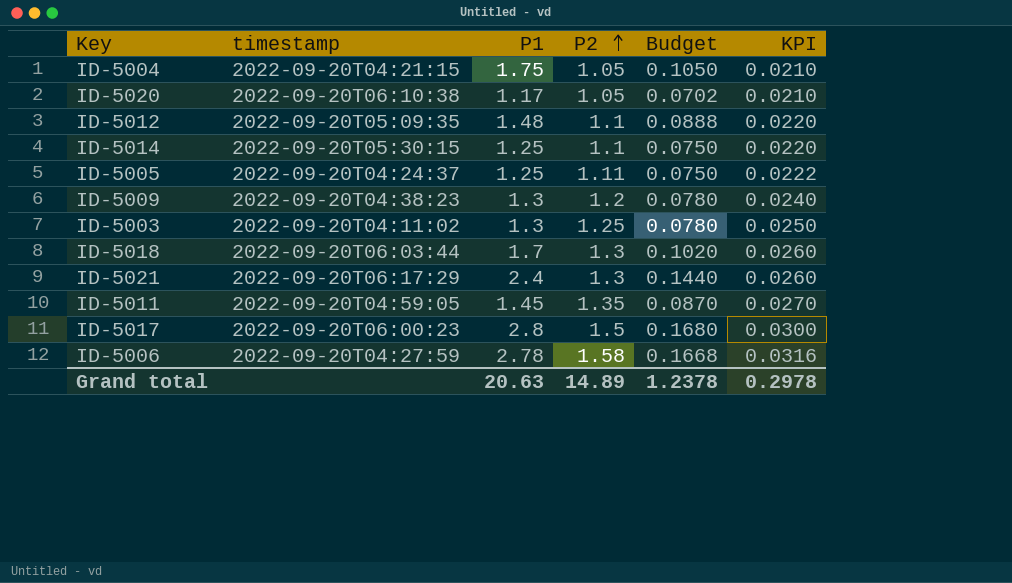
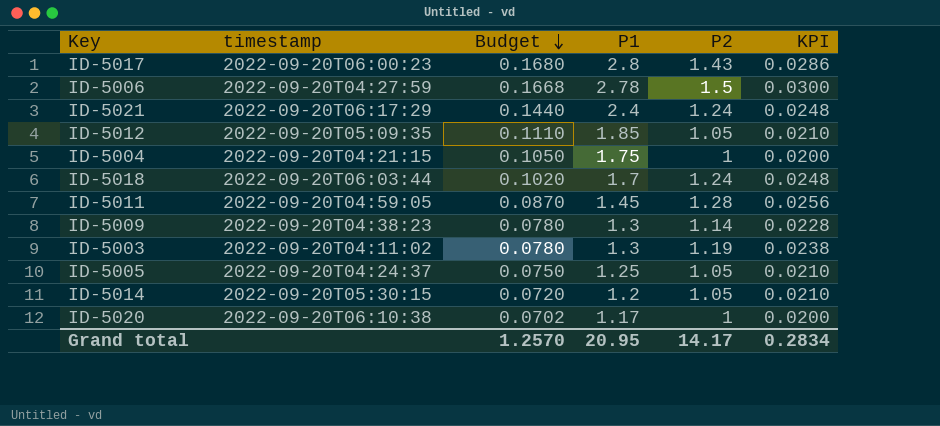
row order: P2 ascending -> Budget descending
column Budget | position: 5 -> 3
ID-5017 | P2: 1.5 -> 1.43
ID-5017 | KPI: 0.0300 -> 0.0286
ID-5006 | P2: 1.58 -> 1.5
ID-5006 | KPI: 0.0316 -> 0.0300
ID-5021 | P2: 1.3 -> 1.24
ID-5021 | KPI: 0.0260 -> 0.0248
ID-5012 | Budget: 0.0888 -> 0.1110
ID-5012 | P1: 1.48 -> 1.85
ID-5012 | P2: 1.1 -> 1.05
ID-5012 | KPI: 0.0220 -> 0.0210
ID-5004 | P2: 1.05 -> 1
ID-5004 | KPI: 0.0210 -> 0.0200
ID-5018 | P2: 1.3 -> 1.24
ID-5018 | KPI: 0.0260 -> 0.0248
ID-5011 | P2: 1.35 -> 1.28
ID-5011 | KPI: 0.0270 -> 0.0256
ID-5009 | P2: 1.2 -> 1.14
ID-5009 | KPI: 0.0240 -> 0.0228
ID-5003 | P2: 1.25 -> 1.19
ID-5003 | KPI: 0.0250 -> 0.0238
ID-5005 | P2: 1.11 -> 1.05
ID-5005 | KPI: 0.0222 -> 0.0210
ID-5014 | Budget: 0.0750 -> 0.0720
ID-5014 | P1: 1.25 -> 1.2
ID-5014 | P2: 1.1 -> 1.05
ID-5014 | KPI: 0.0220 -> 0.0210
ID-5020 | P2: 1.05 -> 1
ID-5020 | KPI: 0.0210 -> 0.0200
Grand total | Budget: 1.2378 -> 1.2570
Grand total | P1: 20.63 -> 20.95
Grand total | P2: 14.89 -> 14.17
Grand total | KPI: 0.2978 -> 0.2834

